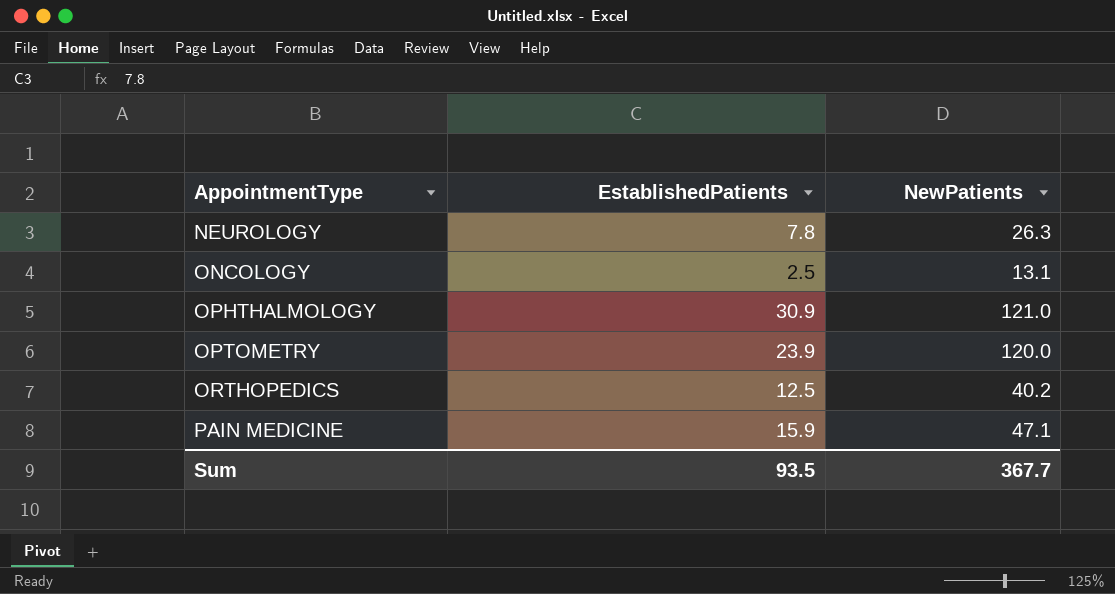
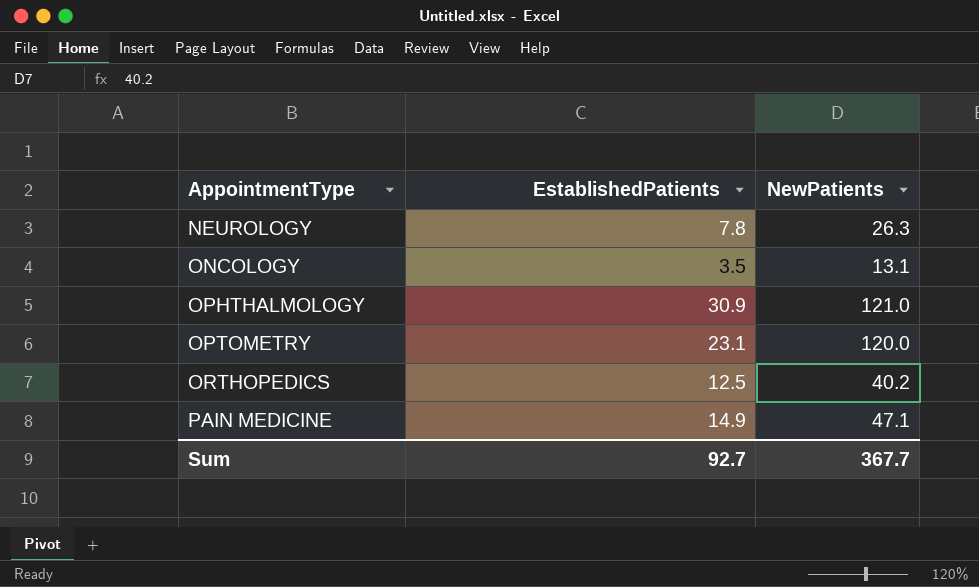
ONCOLOGY | EstablishedPatients: 2.5 -> 3.5
OPTOMETRY | EstablishedPatients: 23.9 -> 23.1
PAIN MEDICINE | EstablishedPatients: 15.9 -> 14.9
Sum | EstablishedPatients: 93.5 -> 92.7

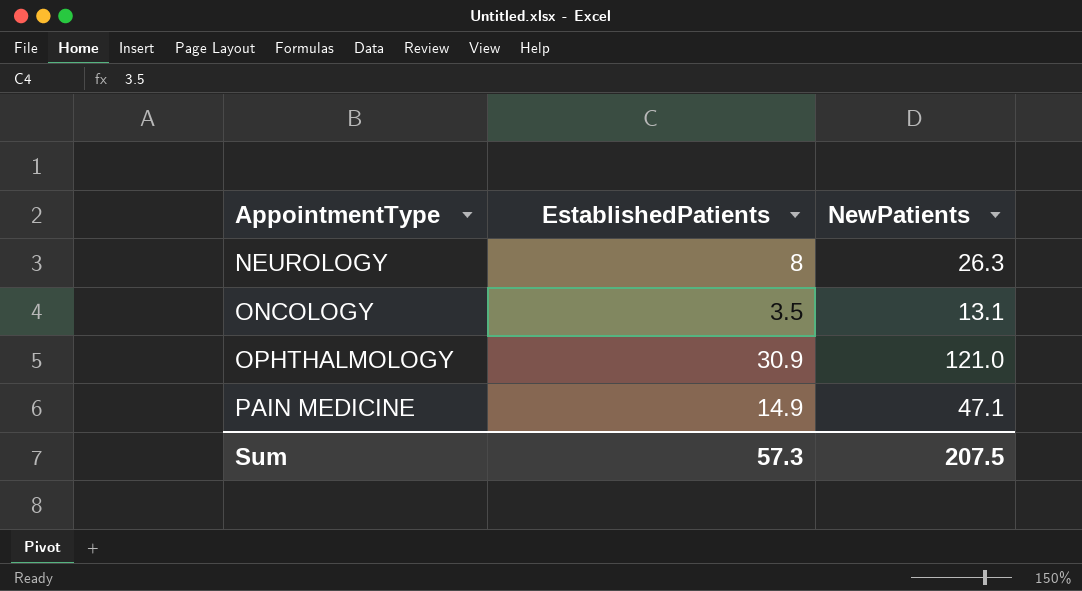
row OPTOMETRY: 23.1 | 120.0 -> none
row ORTHOPEDICS: 12.5 | 40.2 -> none
NEUROLOGY | EstablishedPatients: 7.8 -> 8
Sum | EstablishedPatients: 92.7 -> 57.3
Sum | NewPatients: 367.7 -> 207.5

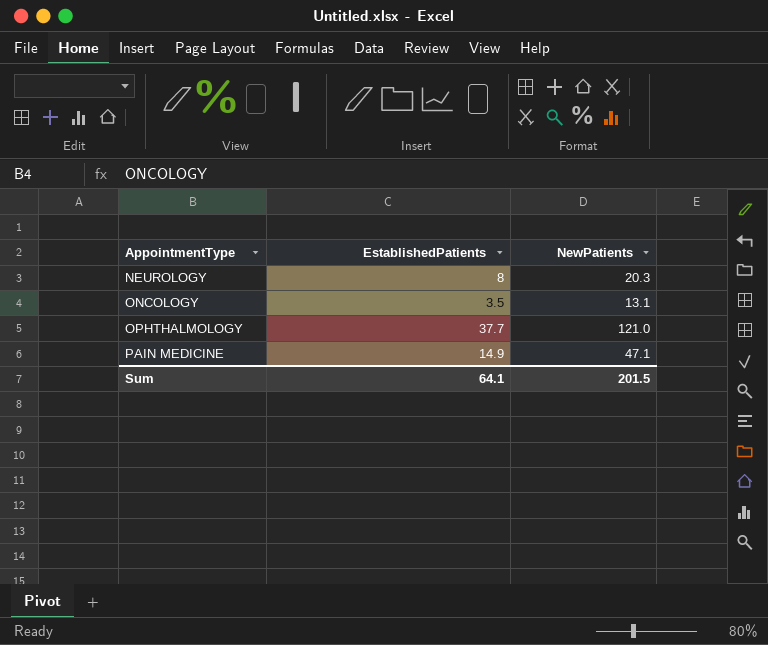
NEUROLOGY | NewPatients: 26.3 -> 20.3
OPHTHALMOLOGY | EstablishedPatients: 30.9 -> 37.7
Sum | EstablishedPatients: 57.3 -> 64.1
Sum | NewPatients: 207.5 -> 201.5

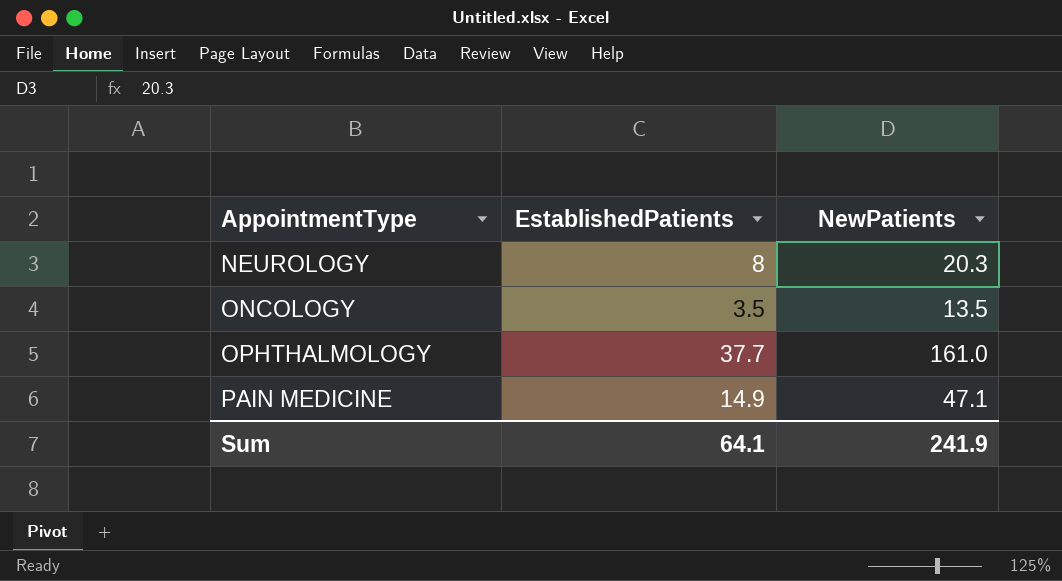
ONCOLOGY | NewPatients: 13.1 -> 13.5
OPHTHALMOLOGY | NewPatients: 121.0 -> 161.0
Sum | NewPatients: 201.5 -> 241.9

